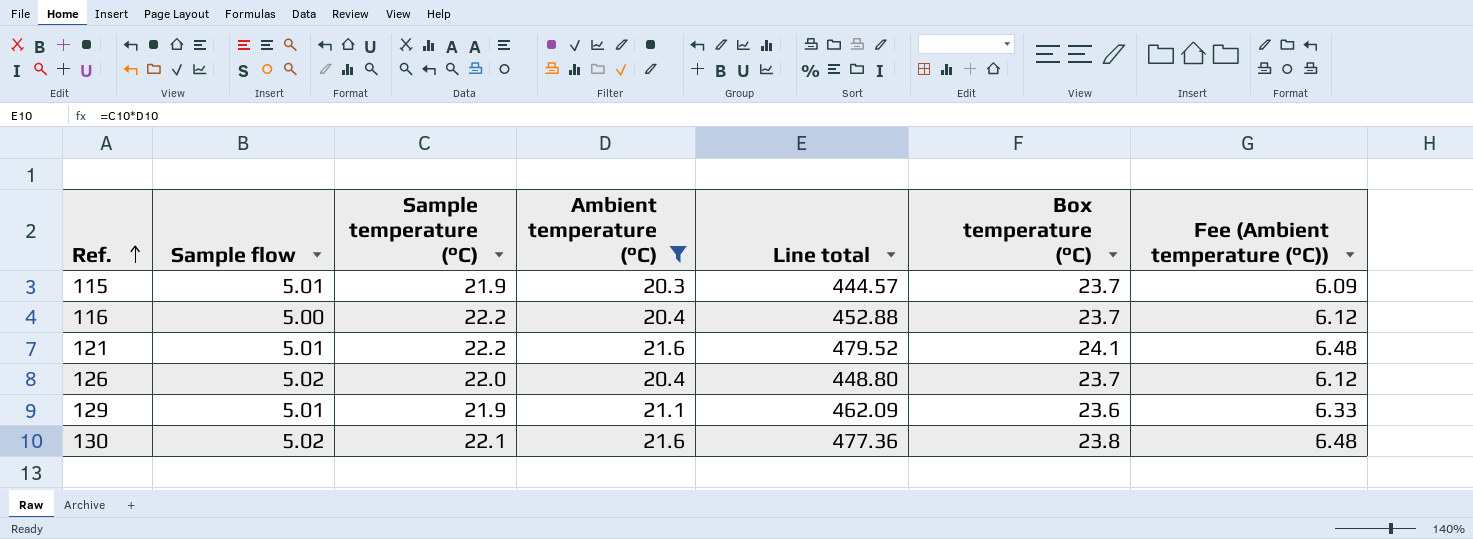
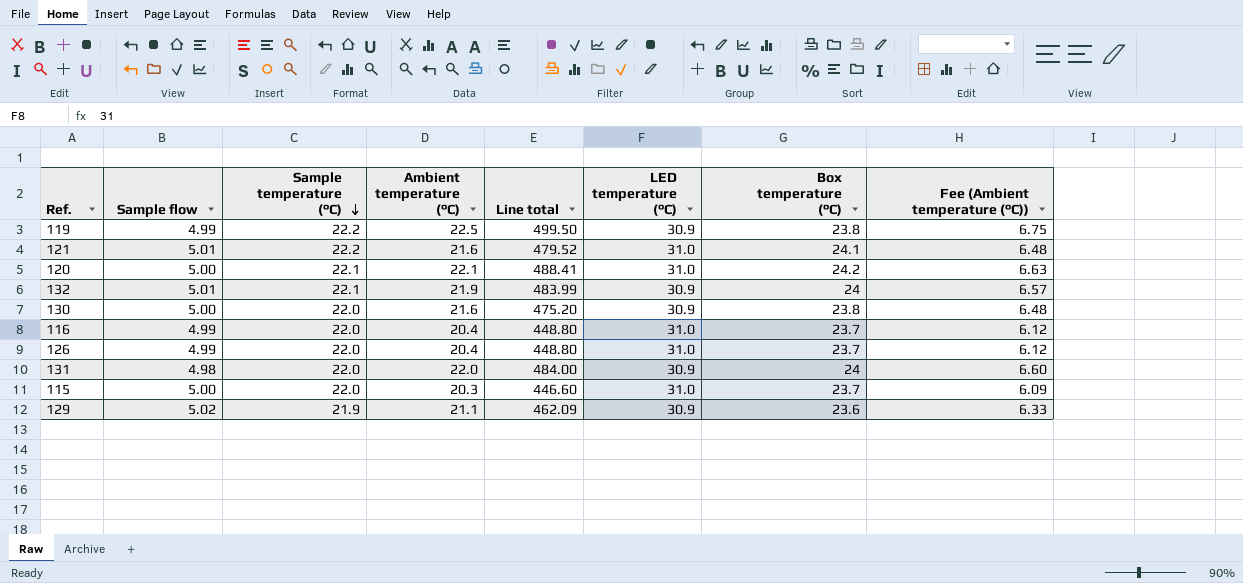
filter: Ambient temperature (°C) <= 21.6 -> none
row order: Ref. ascending -> Sample temperature (°C) descending
column LED temperature (°C) | position: none -> 6
130 | Sample flow: 5.02 -> 5.00
130 | Sample temperature (°C): 22.1 -> 22.0
130 | Line total: 477.36 -> 475.20
116 | Sample flow: 5.00 -> 4.99
116 | Sample temperature (°C): 22.2 -> 22.0
116 | Line total: 452.88 -> 448.80
126 | Sample flow: 5.02 -> 4.99
115 | Sample flow: 5.01 -> 5.00
115 | Sample temperature (°C): 21.9 -> 22.0
115 | Line total: 444.57 -> 446.60
129 | Sample flow: 5.01 -> 5.02

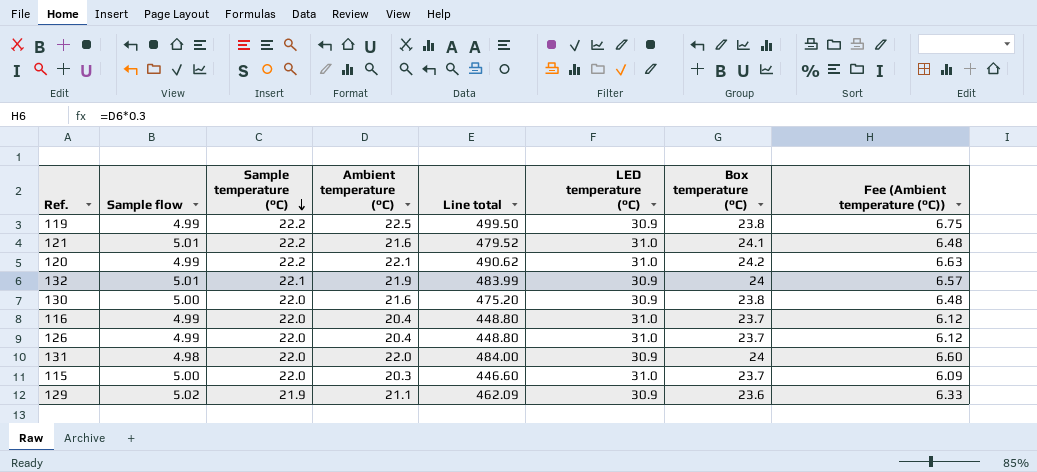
120 | Sample flow: 5.00 -> 4.99
120 | Sample temperature (°C): 22.1 -> 22.2
120 | Line total: 488.41 -> 490.62

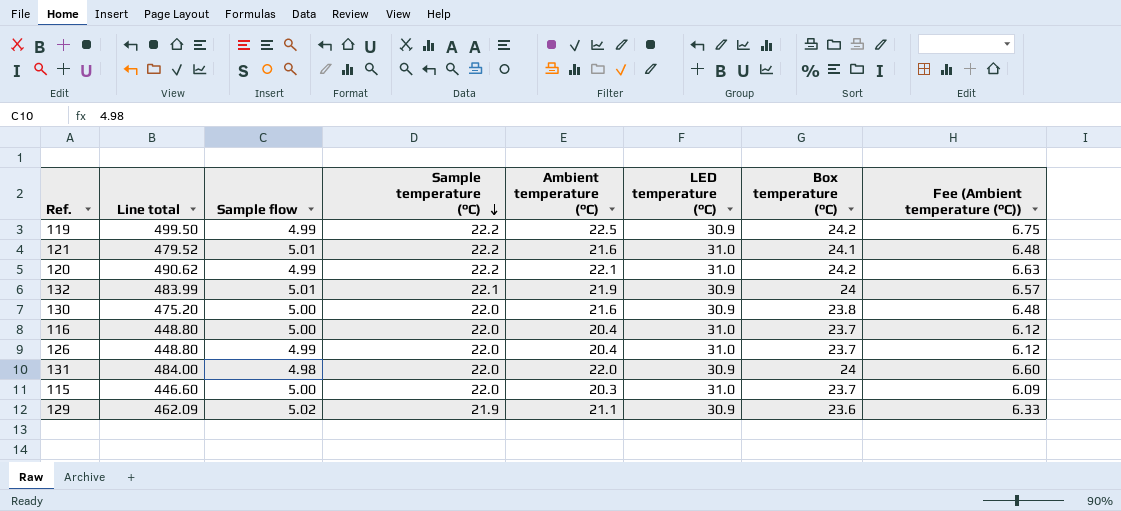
column Line total | position: 5 -> 2
119 | Box temperature (°C): 23.8 -> 24.2
116 | Sample flow: 4.99 -> 5.00

